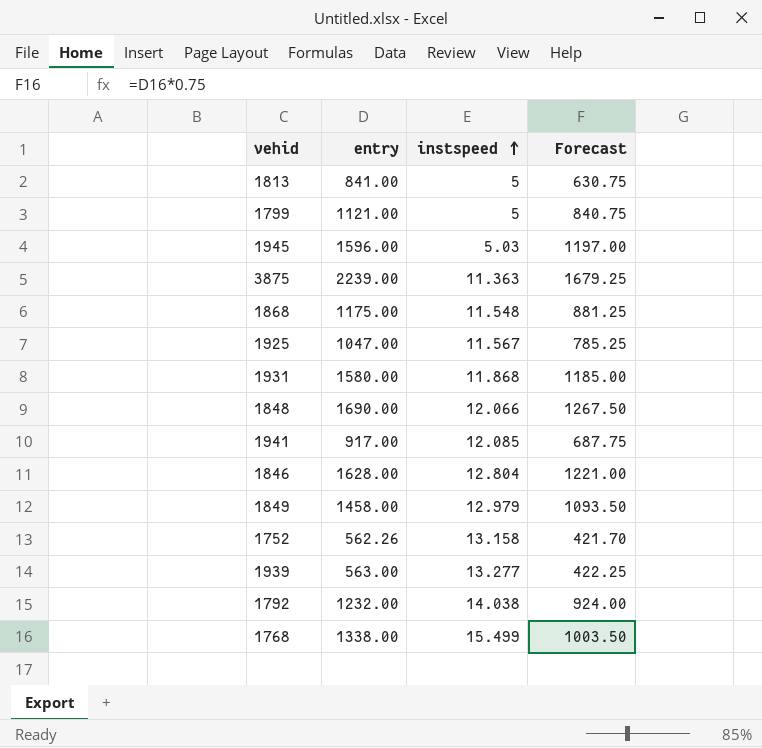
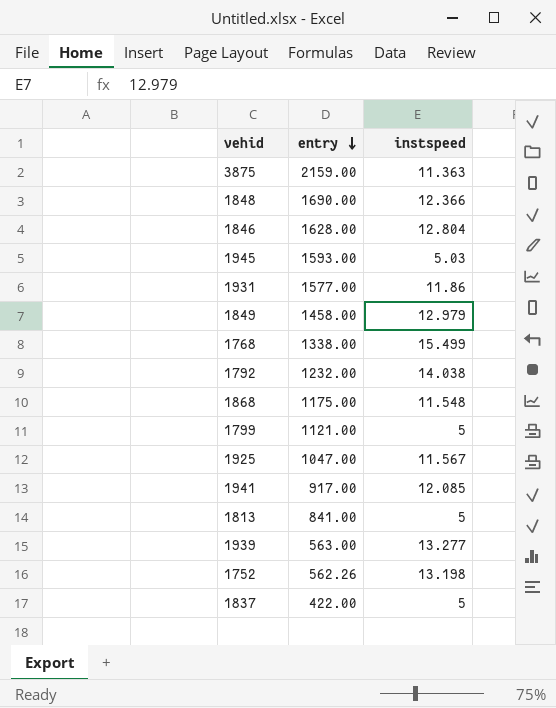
row order: instspeed ascending -> entry descending
column Forecast | formula: [entry] * 0.75 -> none
3875 | entry: 2239.00 -> 2159.00
1848 | instspeed: 12.066 -> 12.366
1945 | entry: 1596.00 -> 1593.00
1931 | entry: 1580.00 -> 1577.00
1931 | instspeed: 11.868 -> 11.86
1752 | instspeed: 13.158 -> 13.198
row 1837: none -> 422.00 | 5

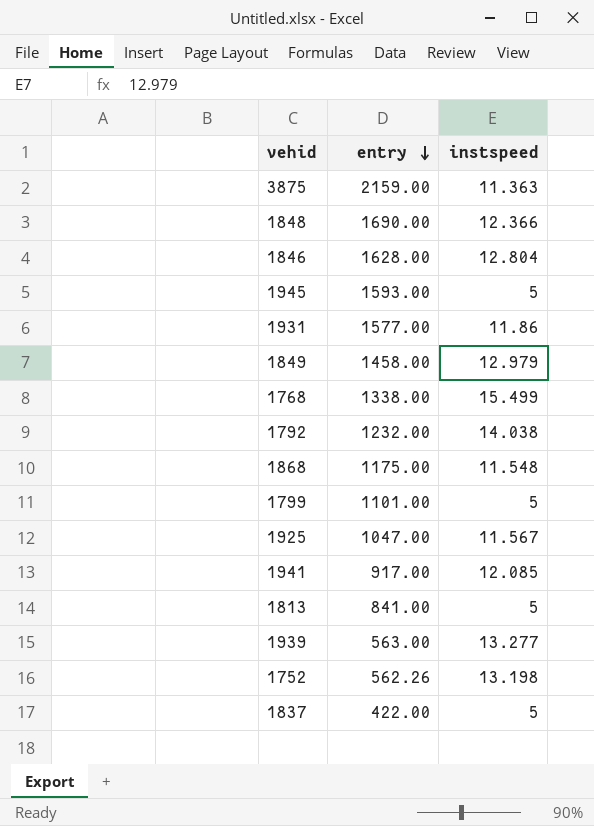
1945 | instspeed: 5.03 -> 5
1799 | entry: 1121.00 -> 1101.00

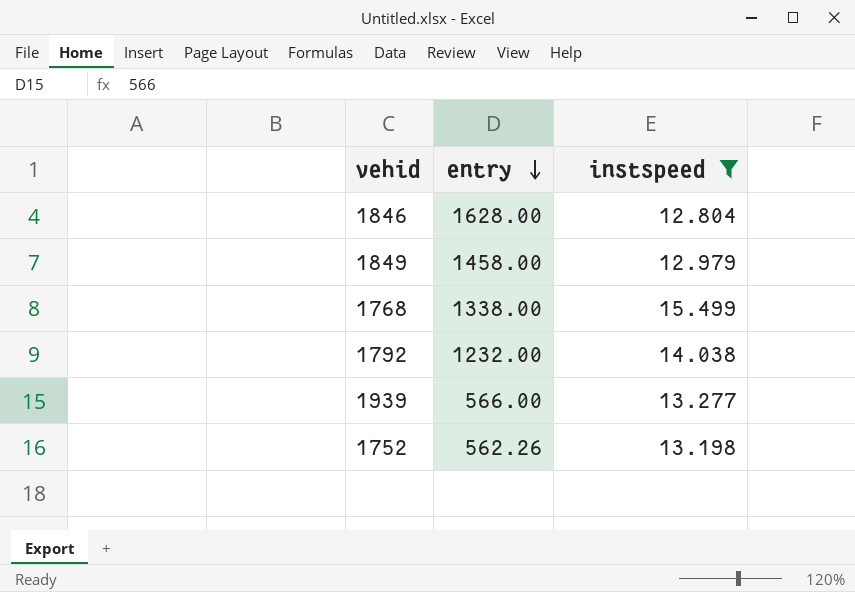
filter: none -> instspeed >= 12.804
1939 | entry: 563.00 -> 566.00

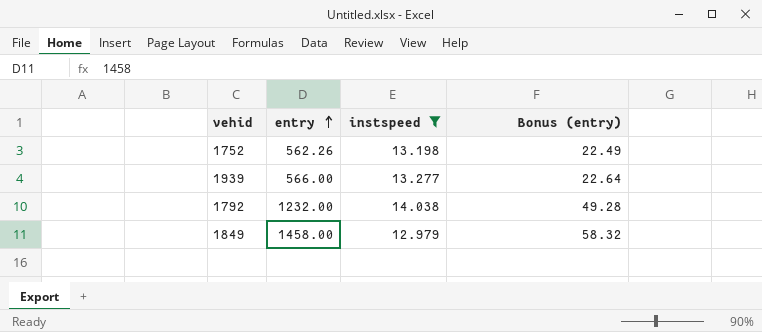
row order: entry descending -> entry ascending
column Bonus (entry) | formula: none -> [entry] * 0.04
row 1846: 1628.00 | 12.804 -> none
row 1768: 1338.00 | 15.499 -> none

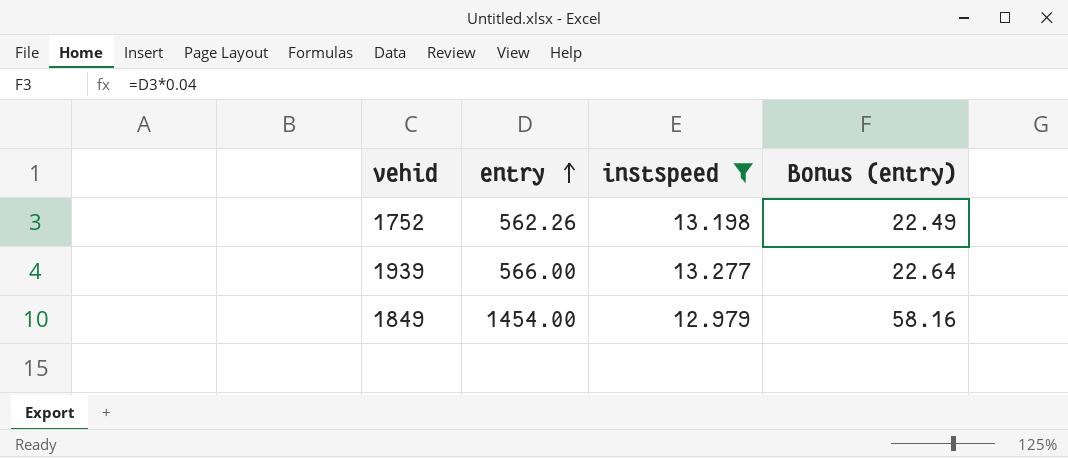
row 1792: 1232.00 | 14.038 | 49.28 -> none
1849 | entry: 1458.00 -> 1454.00
1849 | Bonus (entry): 58.32 -> 58.16

